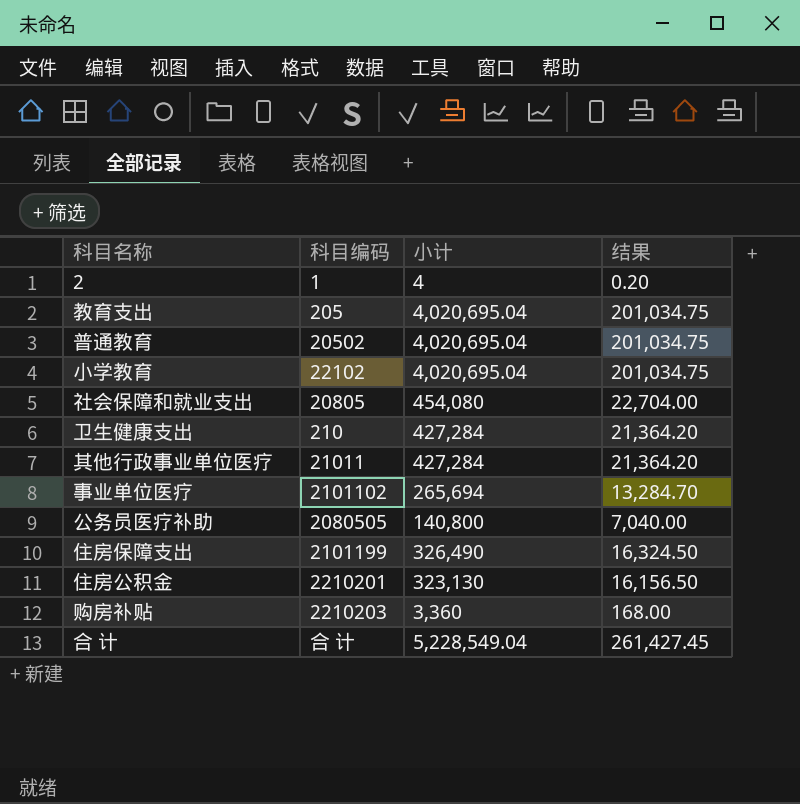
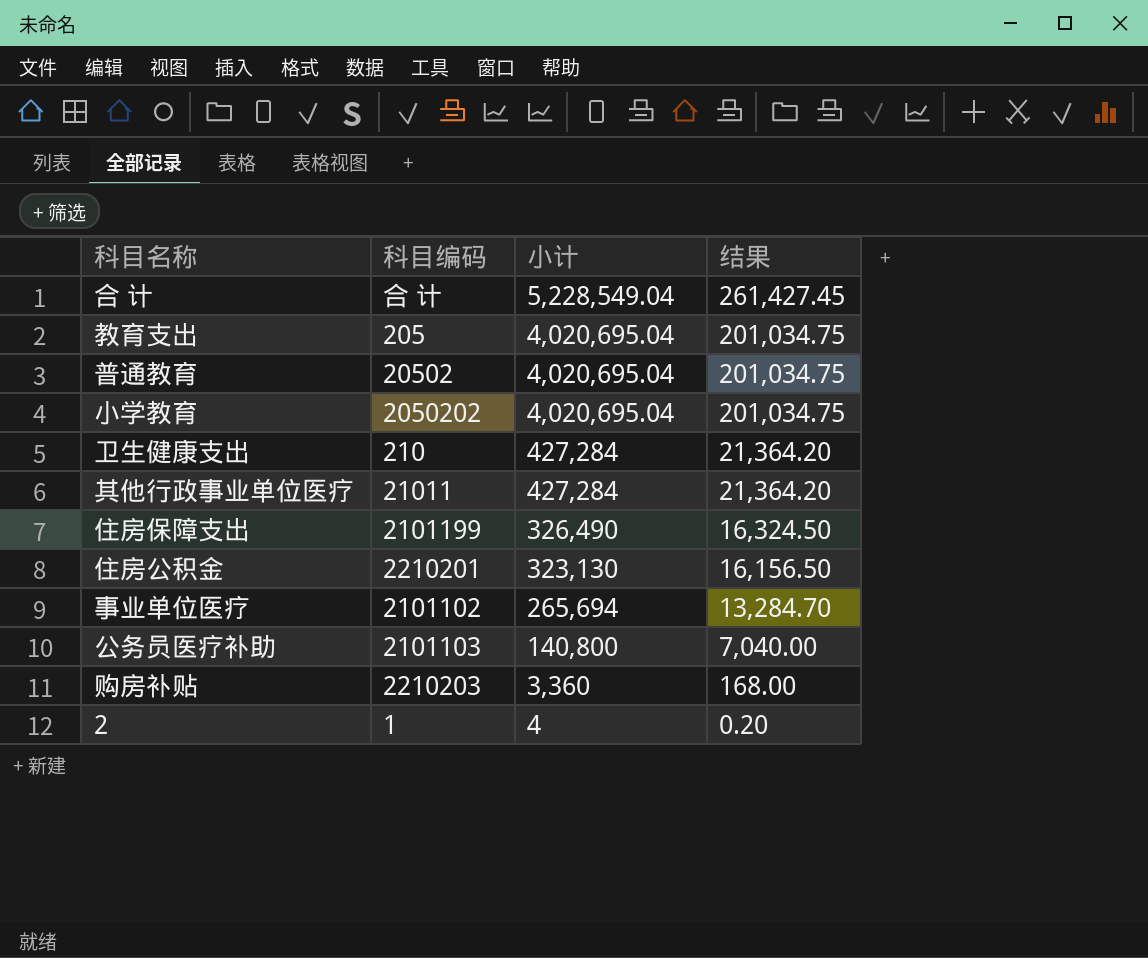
row order: none -> 小计 descending
row 社会保障和就业支出: 20805 | 454,080 | 22,704.00 -> none
小学教育 | 科目编码: 22102 -> 2050202
公务员医疗补助 | 科目编码: 2080505 -> 2101103

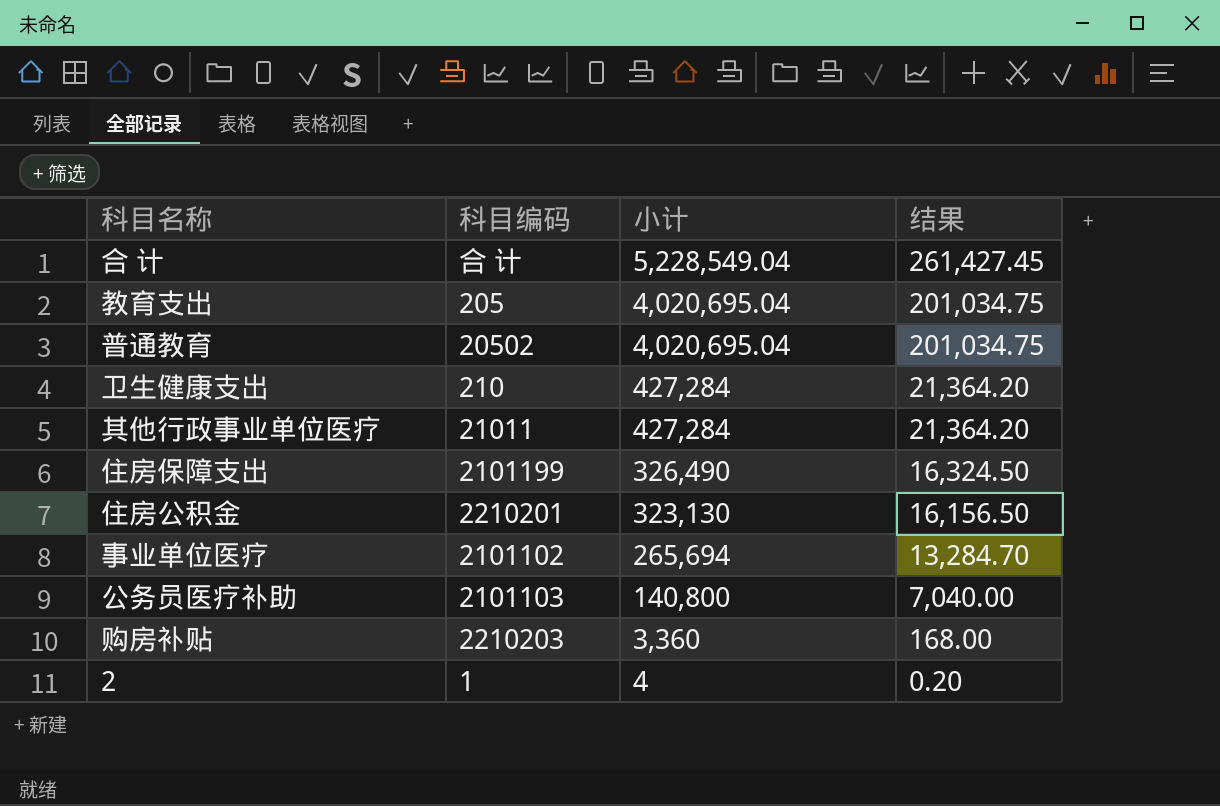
row 小学教育: 2050202 | 4,020,695.04 | 201,034.75 -> none

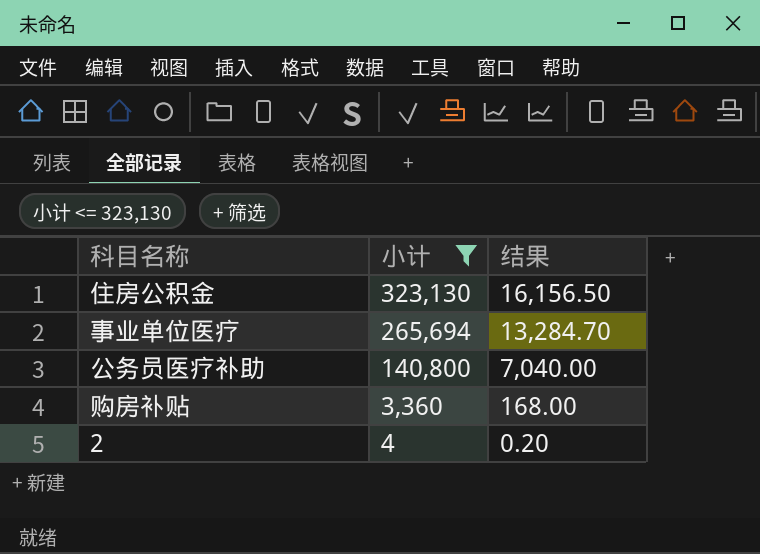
filter: none -> 小计 <= 323,130
column 科目编码 | position: 2 -> none

